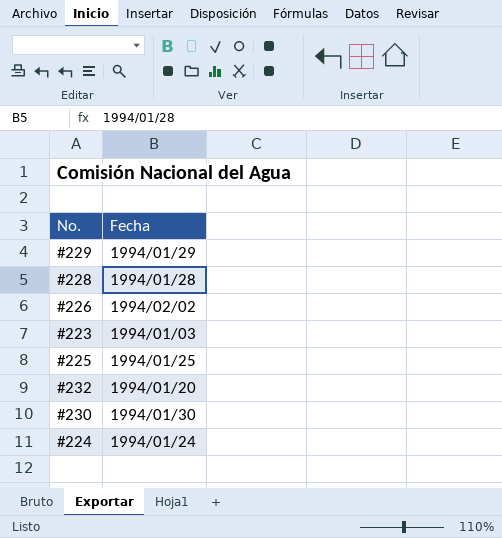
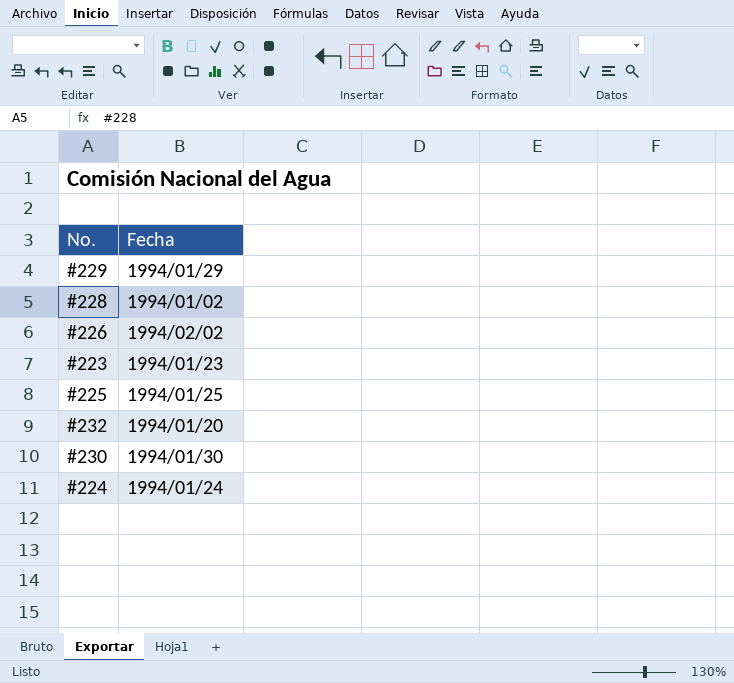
#228 | Fecha: 1994/01/28 -> 1994/01/02
#223 | Fecha: 1994/01/03 -> 1994/01/23

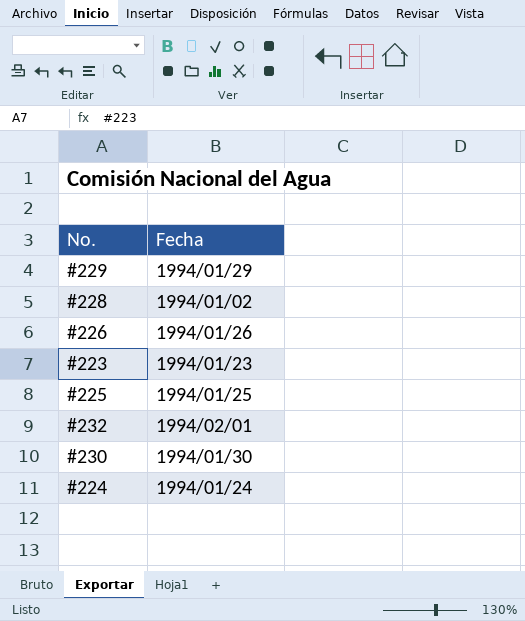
#226 | Fecha: 1994/02/02 -> 1994/01/26
#232 | Fecha: 1994/01/20 -> 1994/02/01

